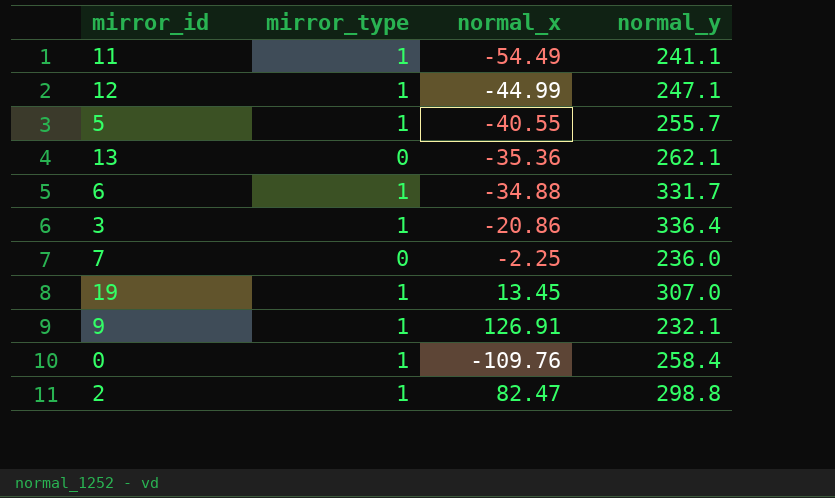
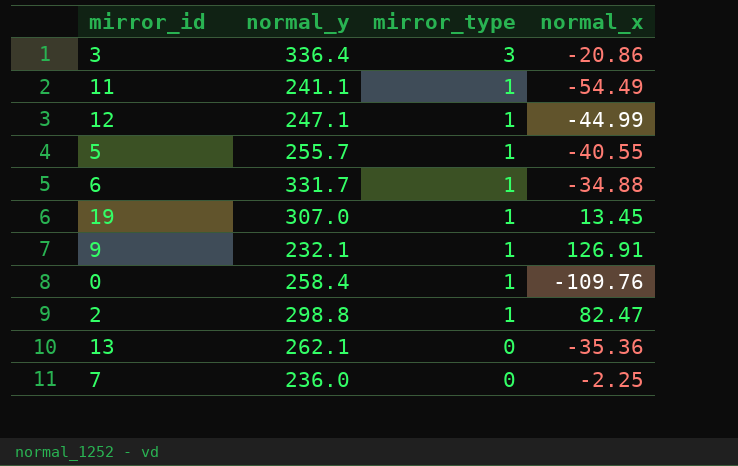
row order: none -> mirror_type descending
column normal_y | position: 4 -> 2
3 | mirror_type: 1 -> 3

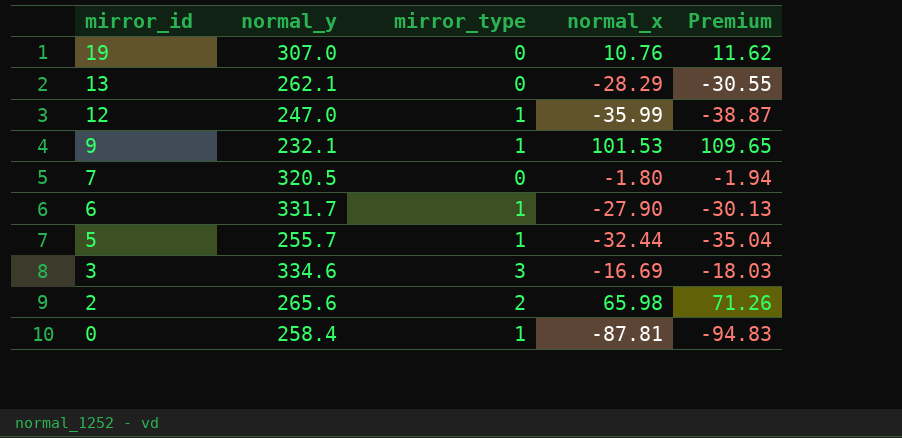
row order: mirror_type descending -> mirror_id descending
column Premium | formula: none -> [normal_x] * 1.08
row 11: 241.1 | 1 | -54.49 -> none
19 | mirror_type: 1 -> 0
19 | normal_x: 13.45 -> 10.76
13 | normal_x: -35.36 -> -28.29
12 | normal_y: 247.1 -> 247.0
12 | normal_x: -44.99 -> -35.99
9 | normal_x: 126.91 -> 101.53
7 | normal_y: 236.0 -> 320.5
7 | normal_x: -2.25 -> -1.80
6 | normal_x: -34.88 -> -27.90
5 | normal_x: -40.55 -> -32.44
3 | normal_y: 336.4 -> 334.6
3 | normal_x: -20.86 -> -16.69
2 | normal_y: 298.8 -> 265.6
2 | mirror_type: 1 -> 2
2 | normal_x: 82.47 -> 65.98
0 | normal_x: -109.76 -> -87.81

